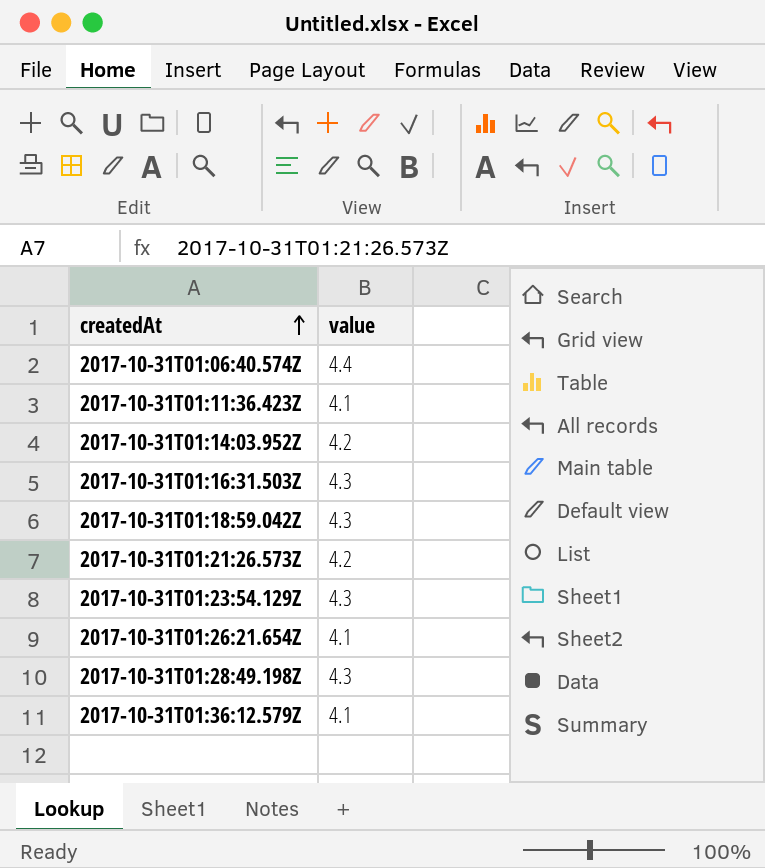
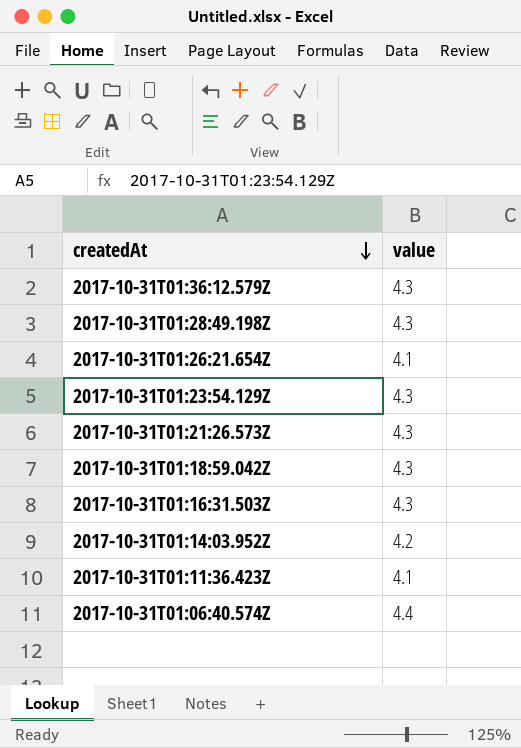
row order: createdAt ascending -> createdAt descending
2017-10-31T01:36:12.579Z | value: 4.1 -> 4.3
2017-10-31T01:21:26.573Z | value: 4.2 -> 4.3

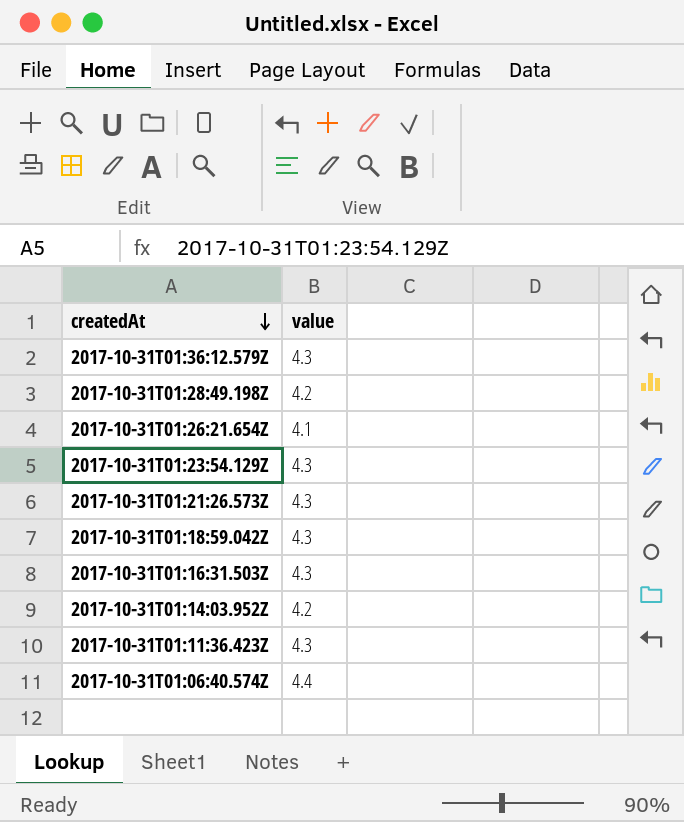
2017-10-31T01:28:49.198Z | value: 4.3 -> 4.2
2017-10-31T01:11:36.423Z | value: 4.1 -> 4.3

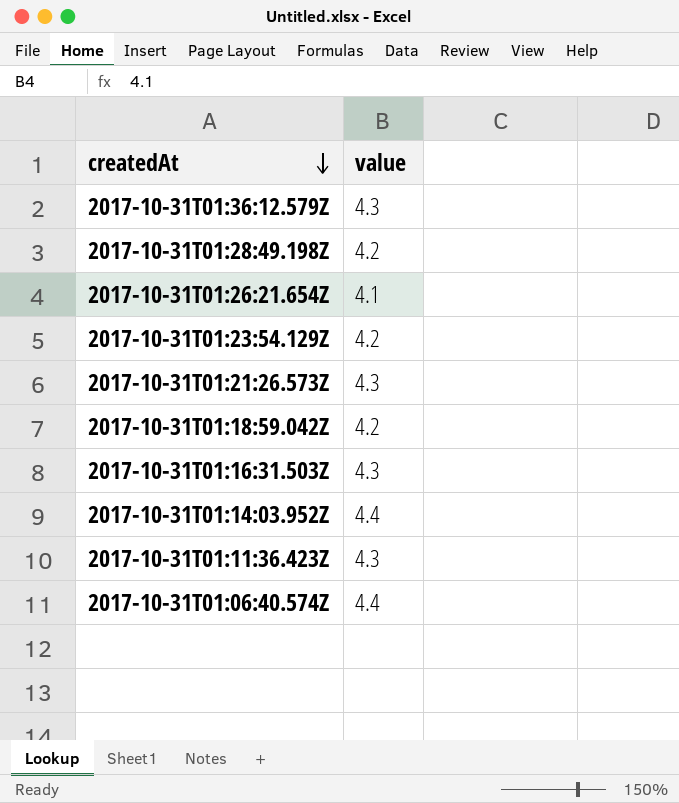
2017-10-31T01:23:54.129Z | value: 4.3 -> 4.2
2017-10-31T01:18:59.042Z | value: 4.3 -> 4.2
2017-10-31T01:14:03.952Z | value: 4.2 -> 4.4

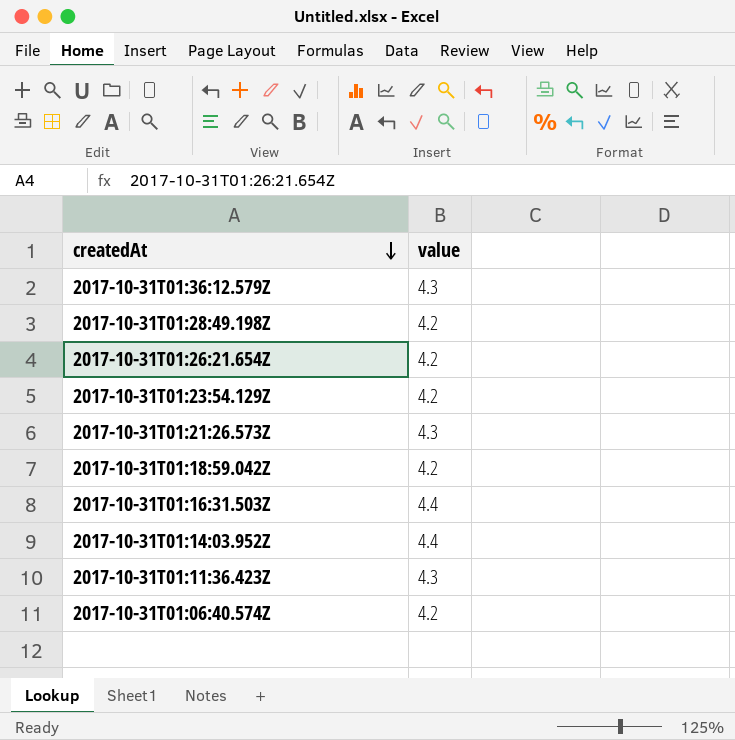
2017-10-31T01:26:21.654Z | value: 4.1 -> 4.2
2017-10-31T01:16:31.503Z | value: 4.3 -> 4.4
2017-10-31T01:06:40.574Z | value: 4.4 -> 4.2

